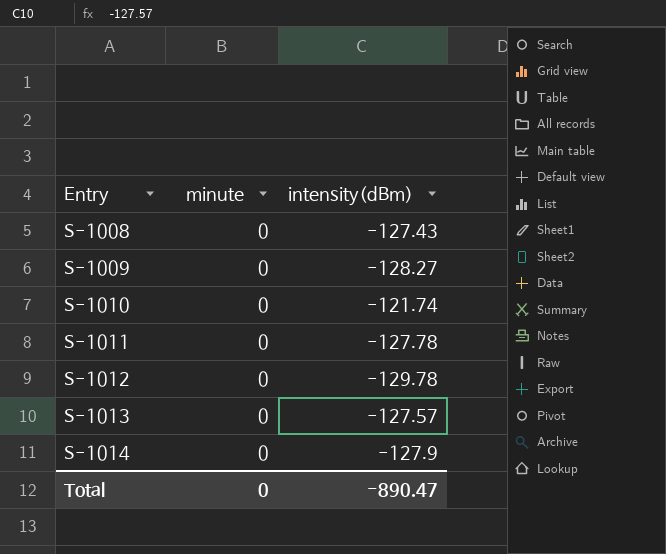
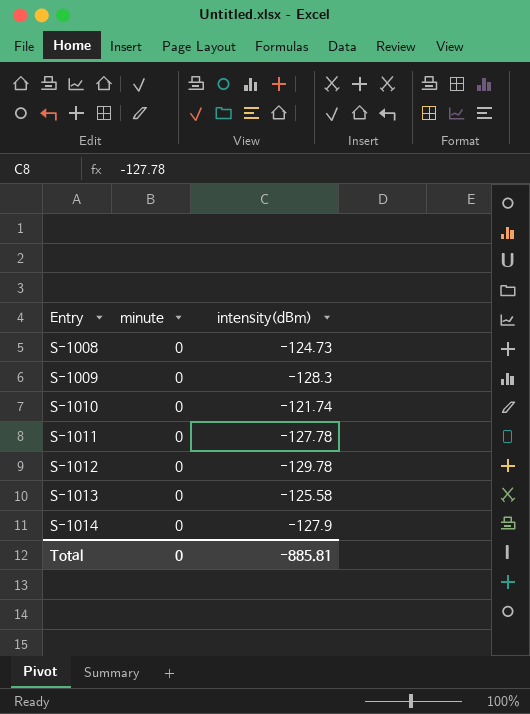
S-1008 | intensity(dBm): -127.43 -> -124.73
S-1009 | intensity(dBm): -128.27 -> -128.3
S-1013 | intensity(dBm): -127.57 -> -125.58
Total | intensity(dBm): -890.47 -> -885.81

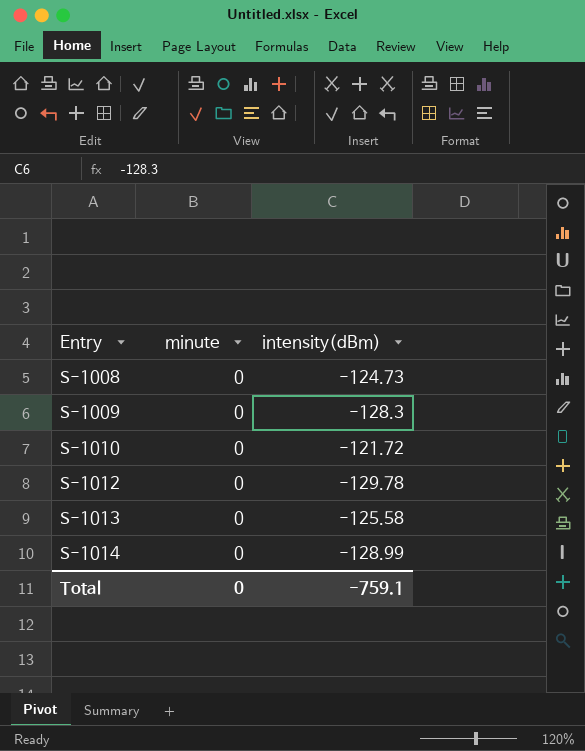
row S-1011: 0 | -127.78 -> none
S-1010 | intensity(dBm): -121.74 -> -121.72
S-1014 | intensity(dBm): -127.9 -> -128.99
Total | intensity(dBm): -885.81 -> -759.1

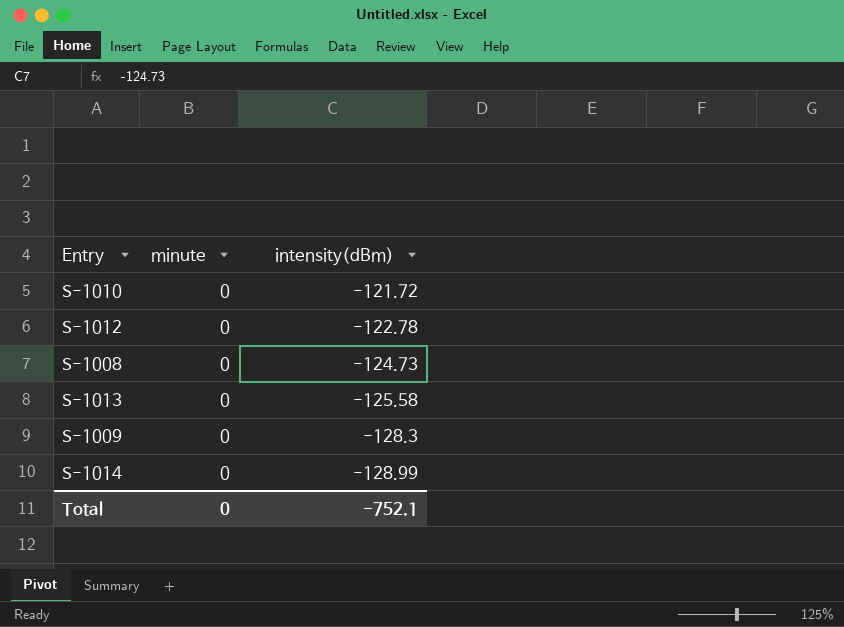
row order: Entry ascending -> intensity(dBm) descending
S-1012 | intensity(dBm): -129.78 -> -122.78
Total | intensity(dBm): -759.1 -> -752.1

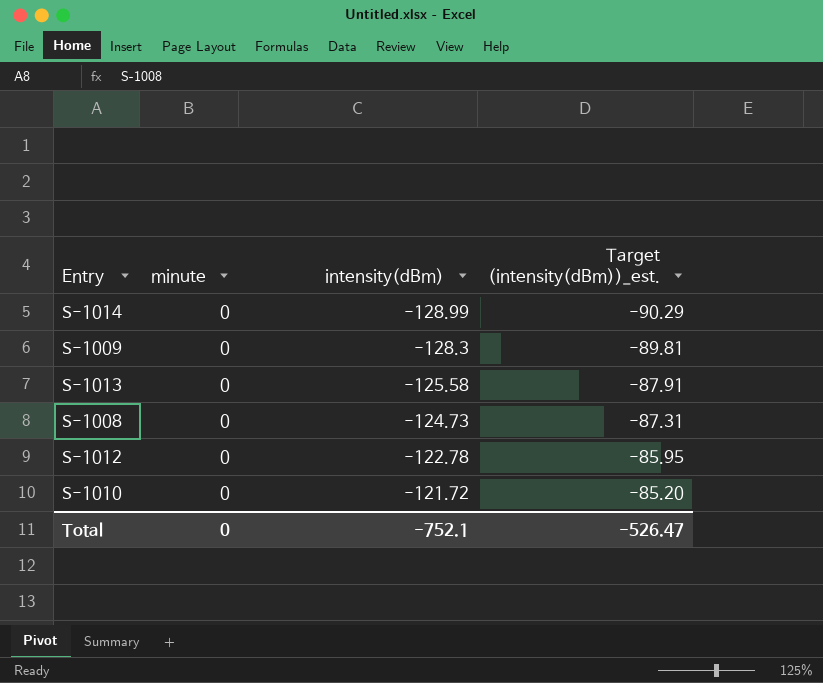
row order: intensity(dBm) descending -> intensity(dBm) ascending
column Target (intensity(dBm))_est. | formula: none -> [intensity(dBm)] * 0.7

